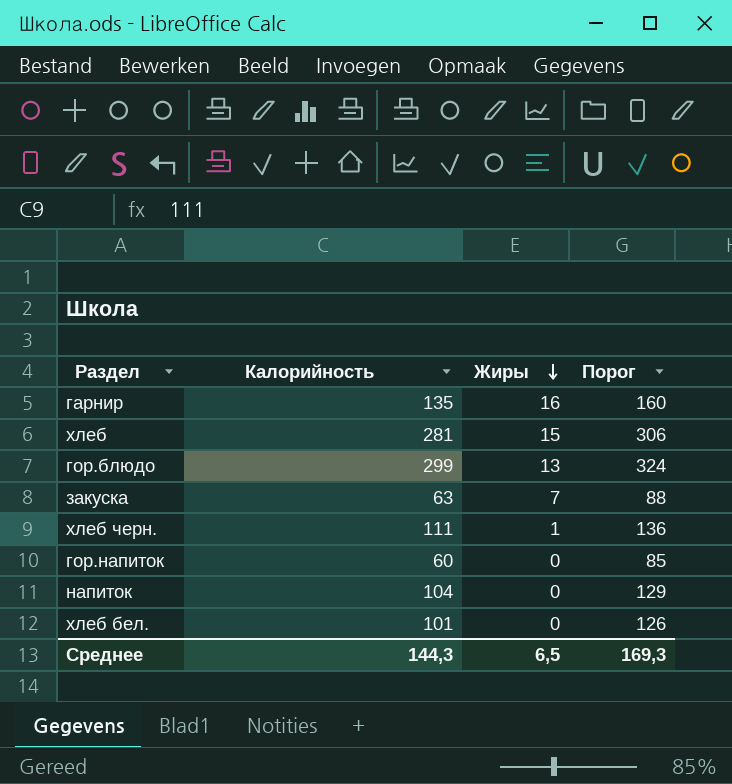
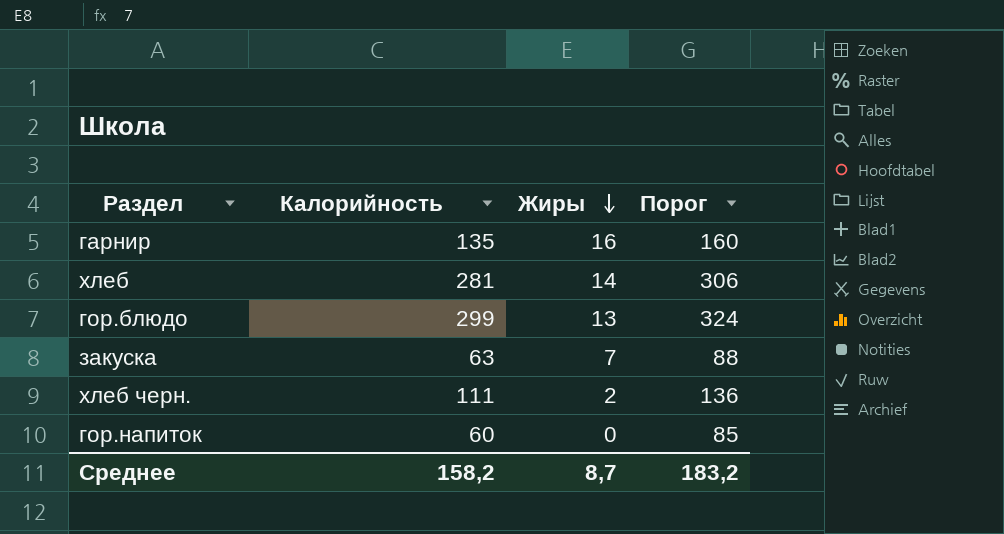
row напиток: 104 | 0 | 129 -> none
row хлеб бел.: 101 | 0 | 126 -> none
хлеб | Жиры: 15 -> 14
хлеб черн. | Жиры: 1 -> 2
Среднее | Калорийность: 144,3 -> 158,2
Среднее | Жиры: 6,5 -> 8,7
Среднее | Порог: 169,3 -> 183,2

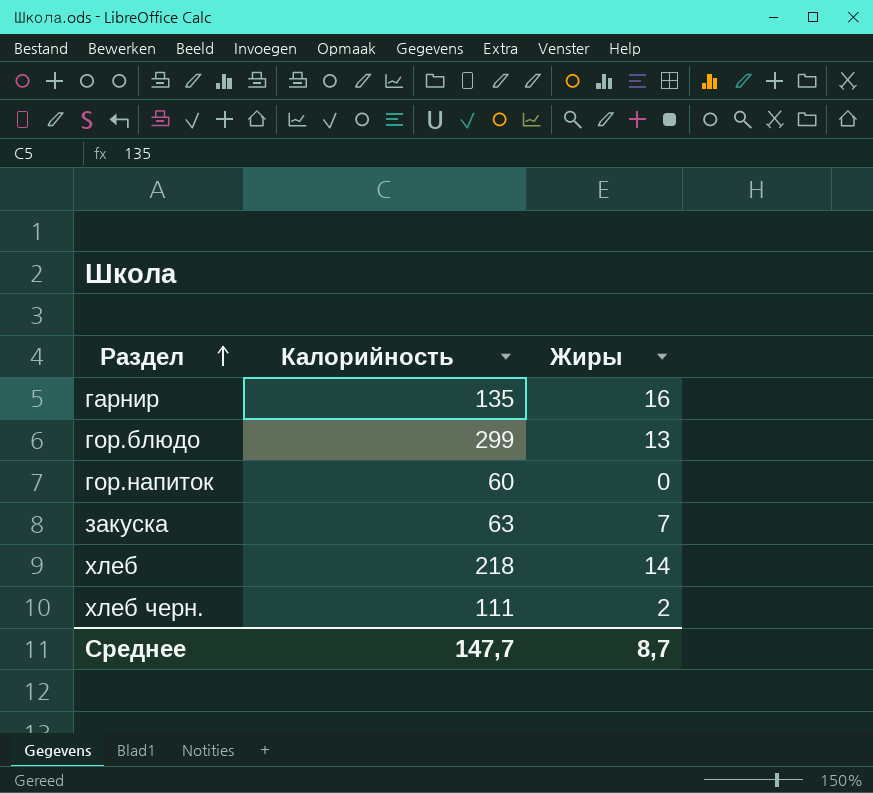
row order: Жиры descending -> Раздел ascending
column Порог | formula: [Калорийность] + 25 -> none
хлеб | Калорийность: 281 -> 218
Среднее | Калорийность: 158,2 -> 147,7

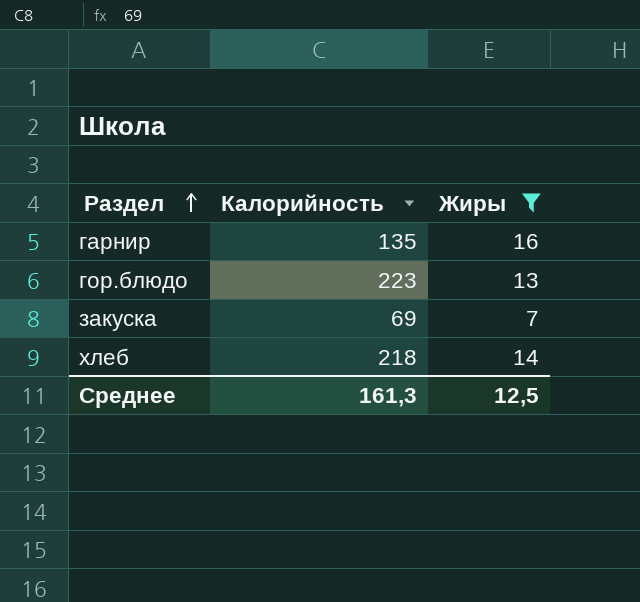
filter: none -> Жиры >= 7
гор.блюдо | Калорийность: 299 -> 223
закуска | Калорийность: 63 -> 69
Среднее | Калорийность: 147,7 -> 161,3
Среднее | Жиры: 8,7 -> 12,5

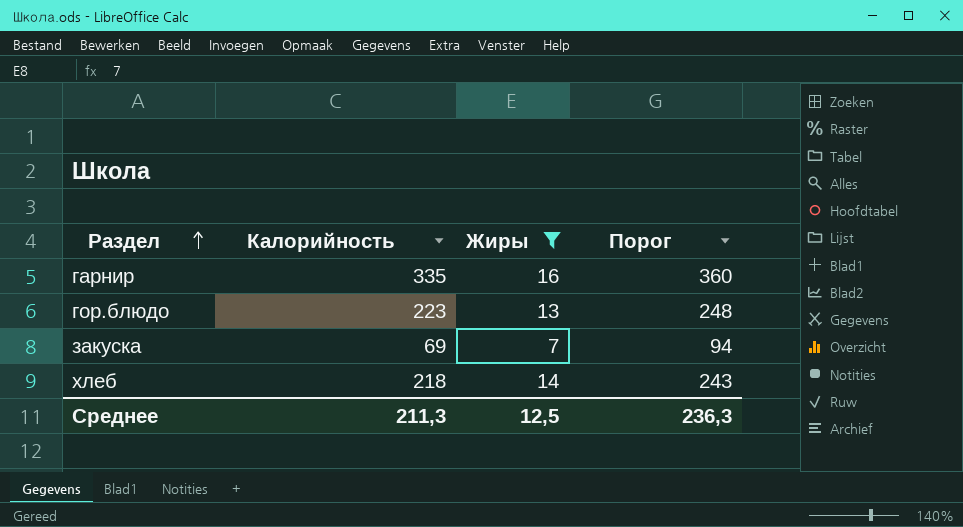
column Порог | formula: none -> [Калорийность] + 25
гарнир | Калорийность: 135 -> 335
Среднее | Калорийность: 161,3 -> 211,3

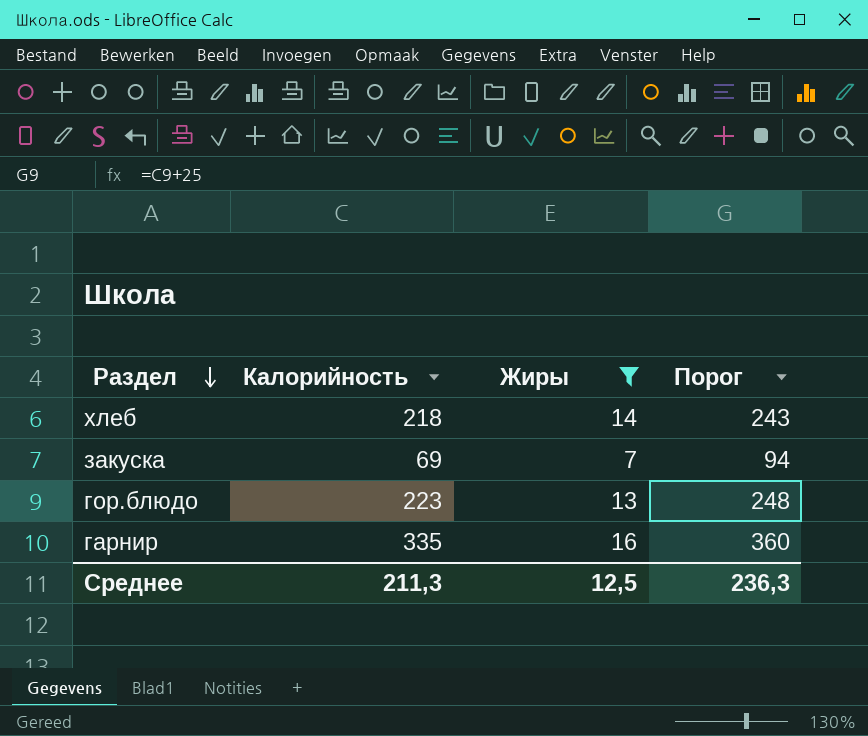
row order: Раздел ascending -> Раздел descending

